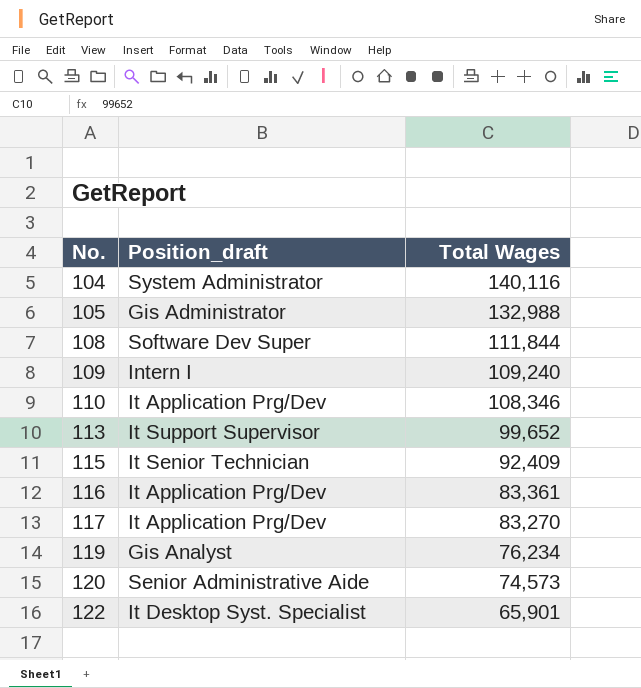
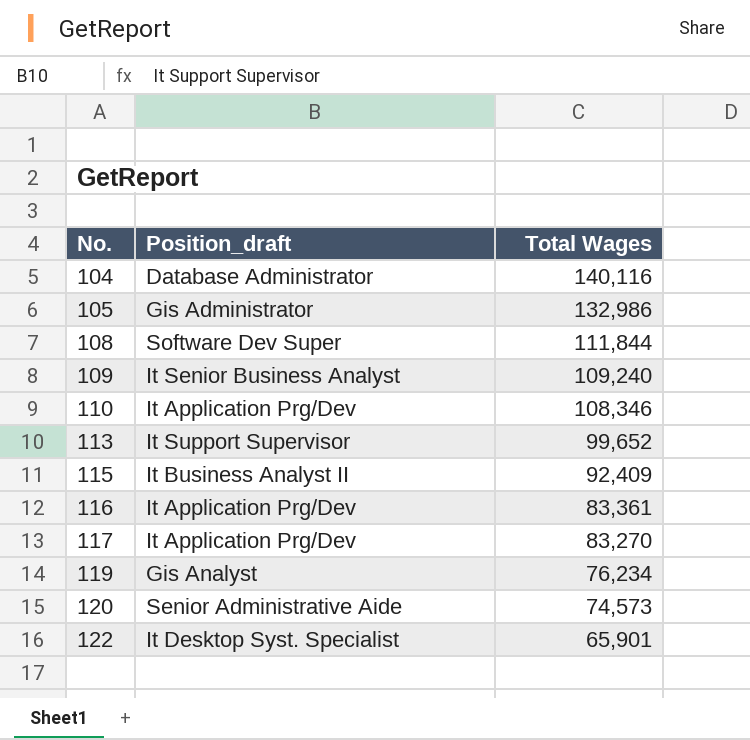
104 | Position_draft: System Administrator -> Database Administrator
105 | Total Wages: 132,988 -> 132,986
109 | Position_draft: Intern I -> It Senior Business Analyst
115 | Position_draft: It Senior Technician -> It Business Analyst II

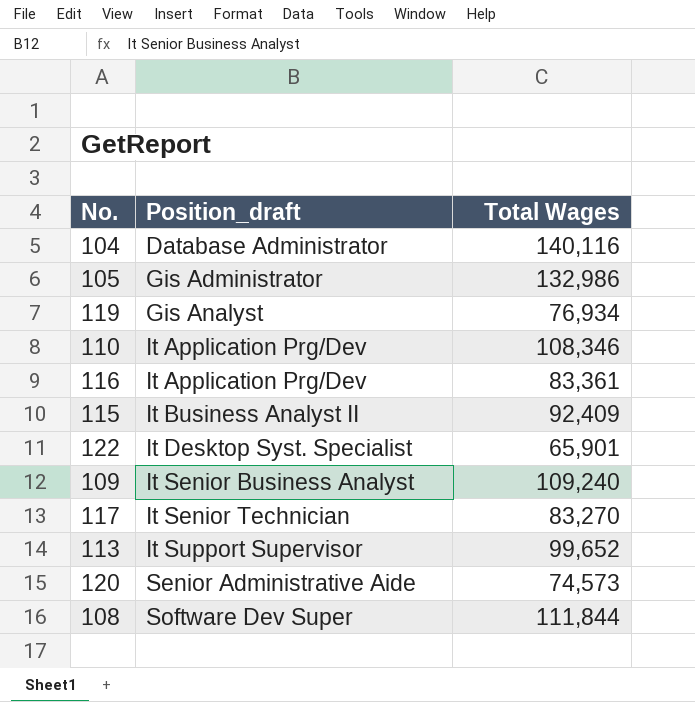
row order: No. ascending -> Position_draft ascending
119 | Total Wages: 76,234 -> 76,934
117 | Position_draft: It Application Prg/Dev -> It Senior Technician

